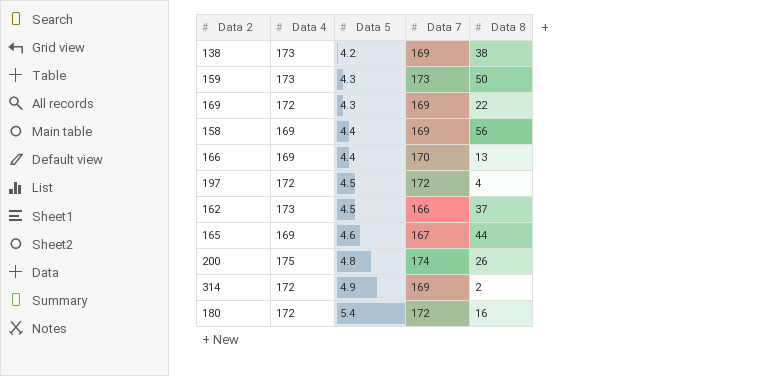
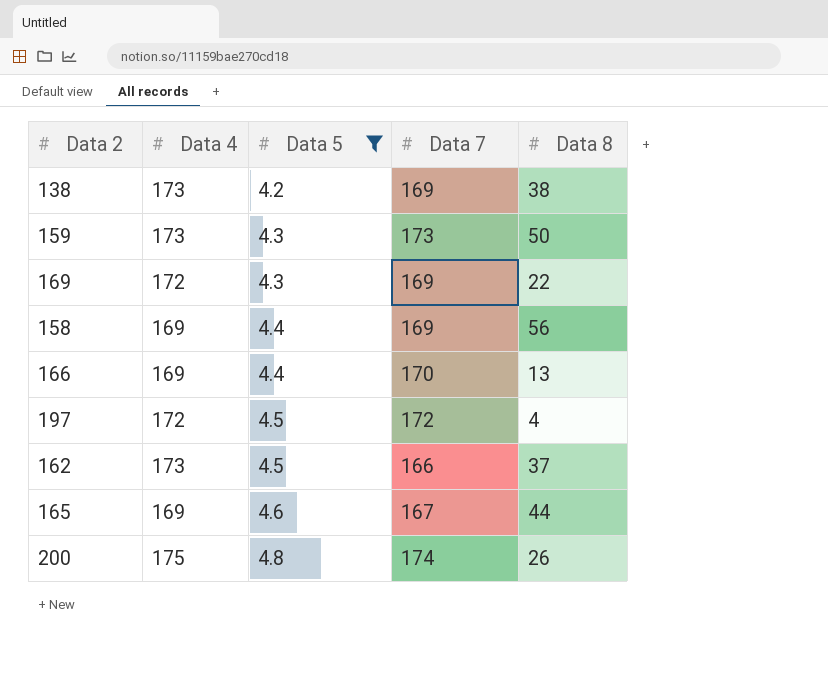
filter: none -> Data 5 <= 4.8

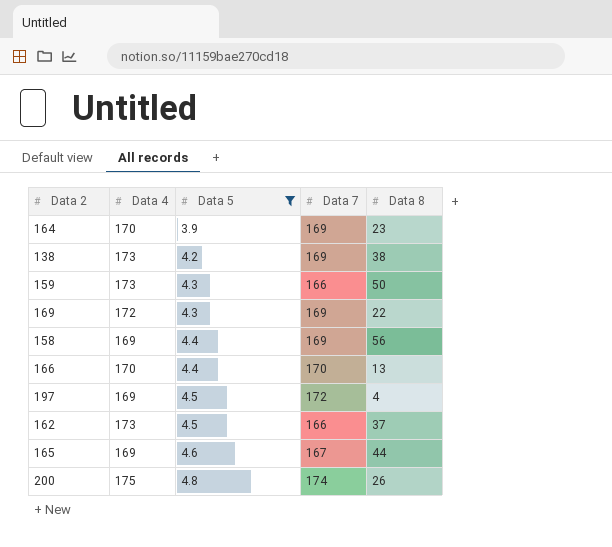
row 164: none -> 170 | 3.9 | 169 | 23
159 | Data 7: 173 -> 166
166 | Data 4: 169 -> 170
197 | Data 4: 172 -> 169

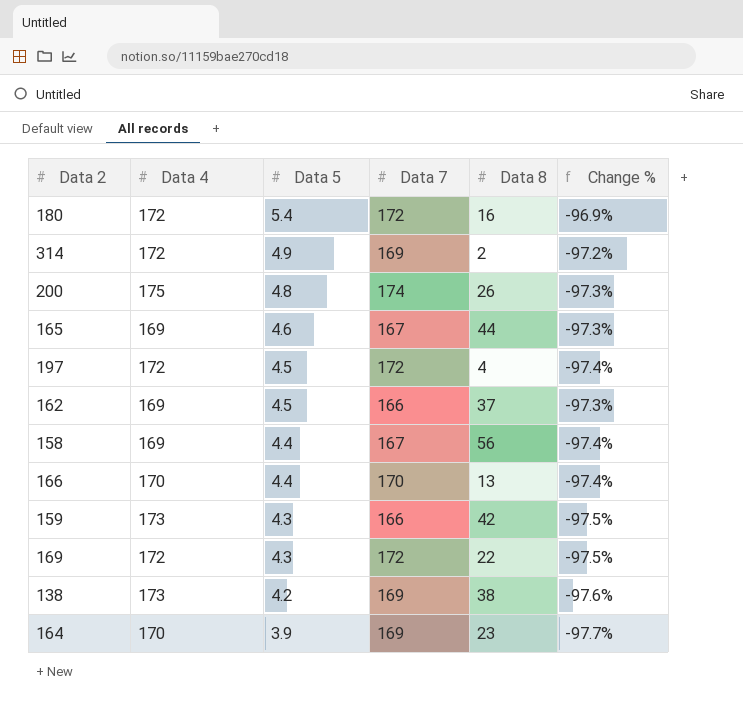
filter: Data 5 <= 4.8 -> none
row order: Data 5 ascending -> Data 5 descending
column Change % | formula: none -> ([Data 5] - [Data 4]) / [Data 4]
197 | Data 4: 169 -> 172
162 | Data 4: 173 -> 169
158 | Data 7: 169 -> 167
159 | Data 8: 50 -> 42
169 | Data 7: 169 -> 172

